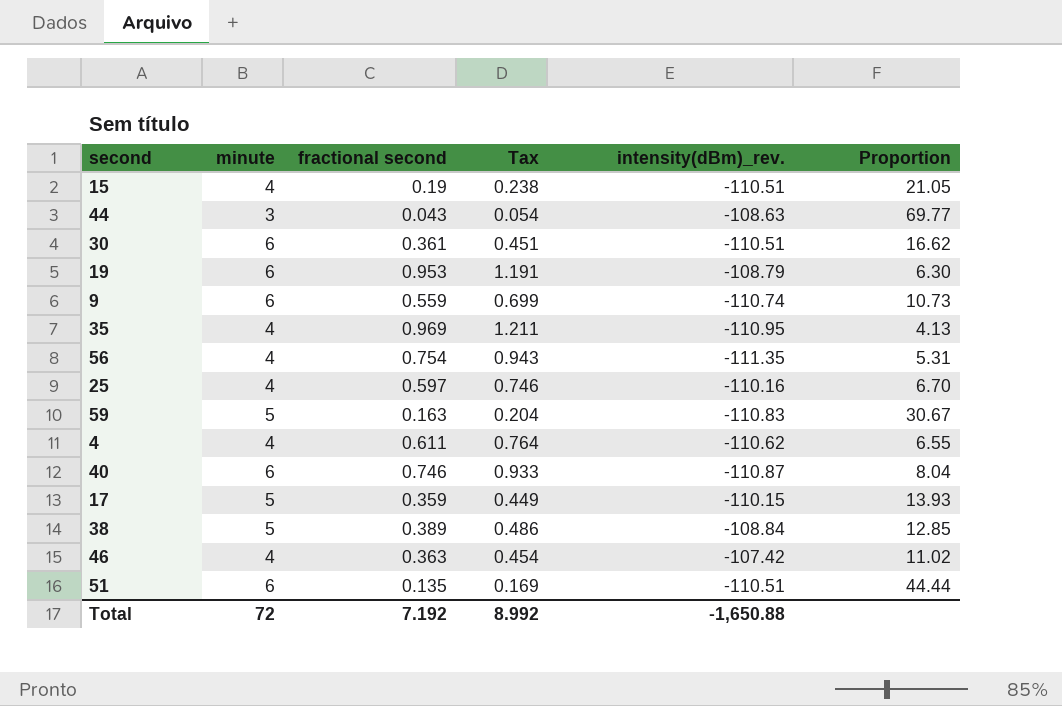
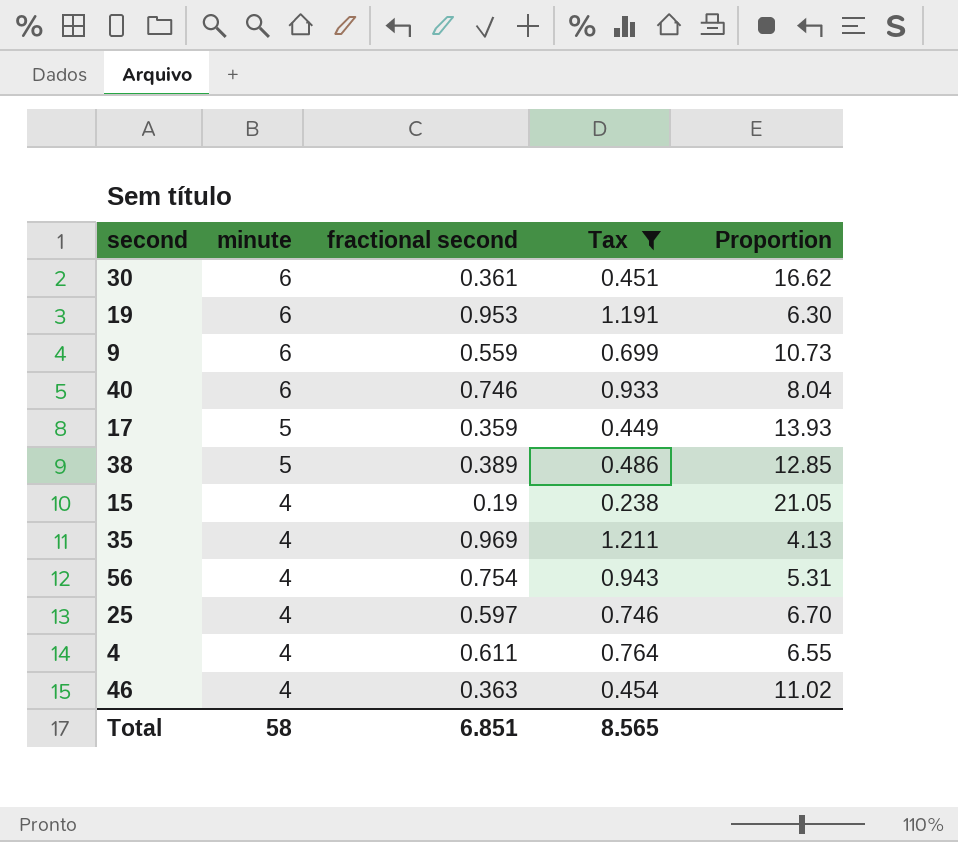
filter: none -> Tax >= 0.238
row order: none -> minute descending
column intensity(dBm)_rev. | position: 5 -> none
Total | minute: 72 -> 58
Total | fractional second: 7.192 -> 6.851
Total | Tax: 8.992 -> 8.565

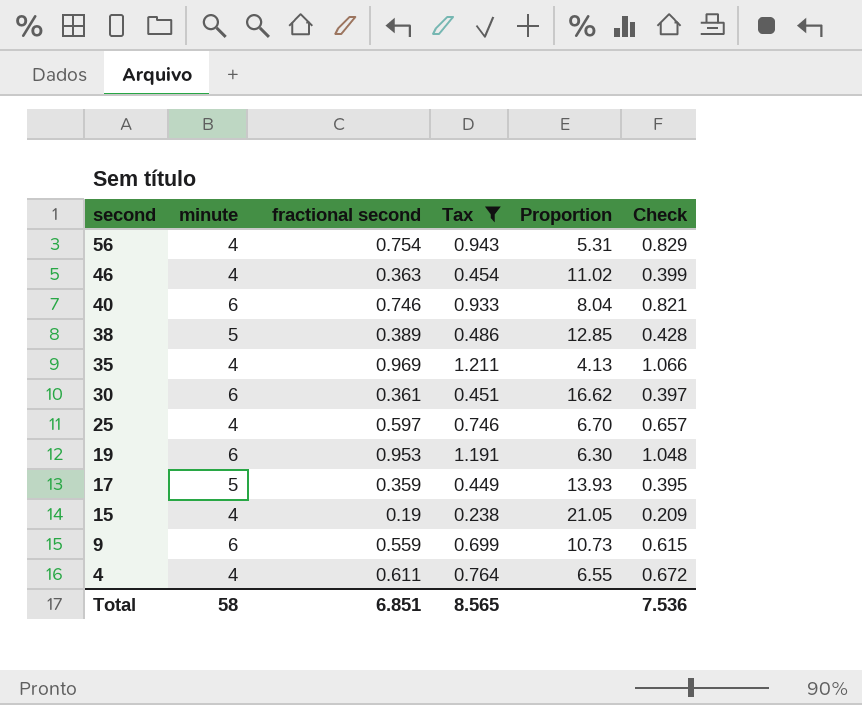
row order: minute descending -> second descending
column Check | formula: none -> [fractional second] * 1.1

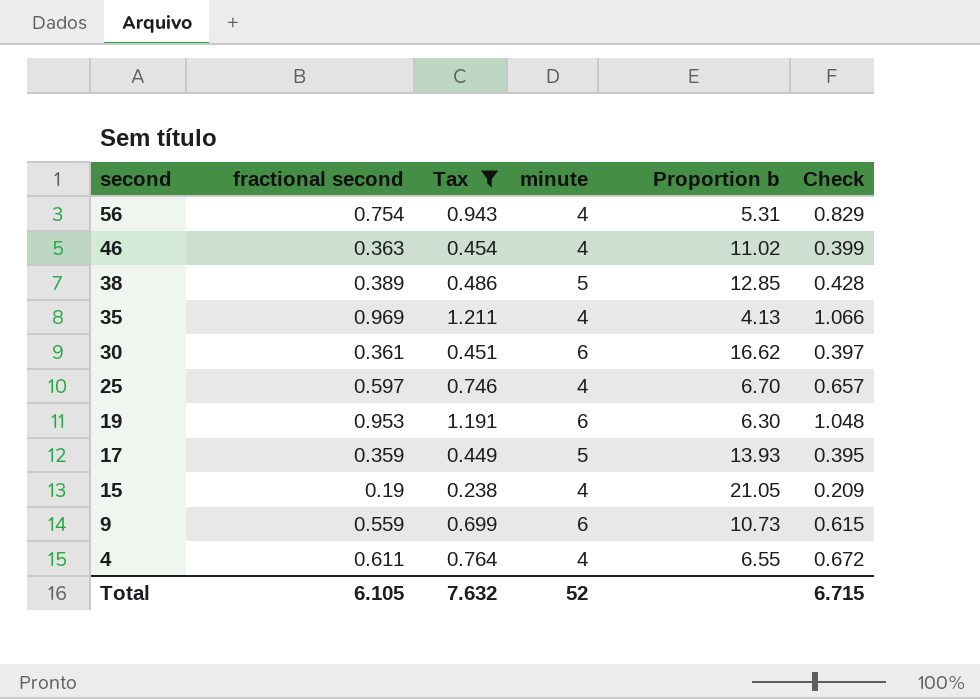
column minute | position: 2 -> 4
column name: Proportion -> Proportion b
row 40: 6 | 0.746 | 0.933 | 8.04 | 0.821 -> none
Total | fractional second: 6.851 -> 6.105
Total | Tax: 8.565 -> 7.632
Total | minute: 58 -> 52
Total | Check: 7.536 -> 6.715

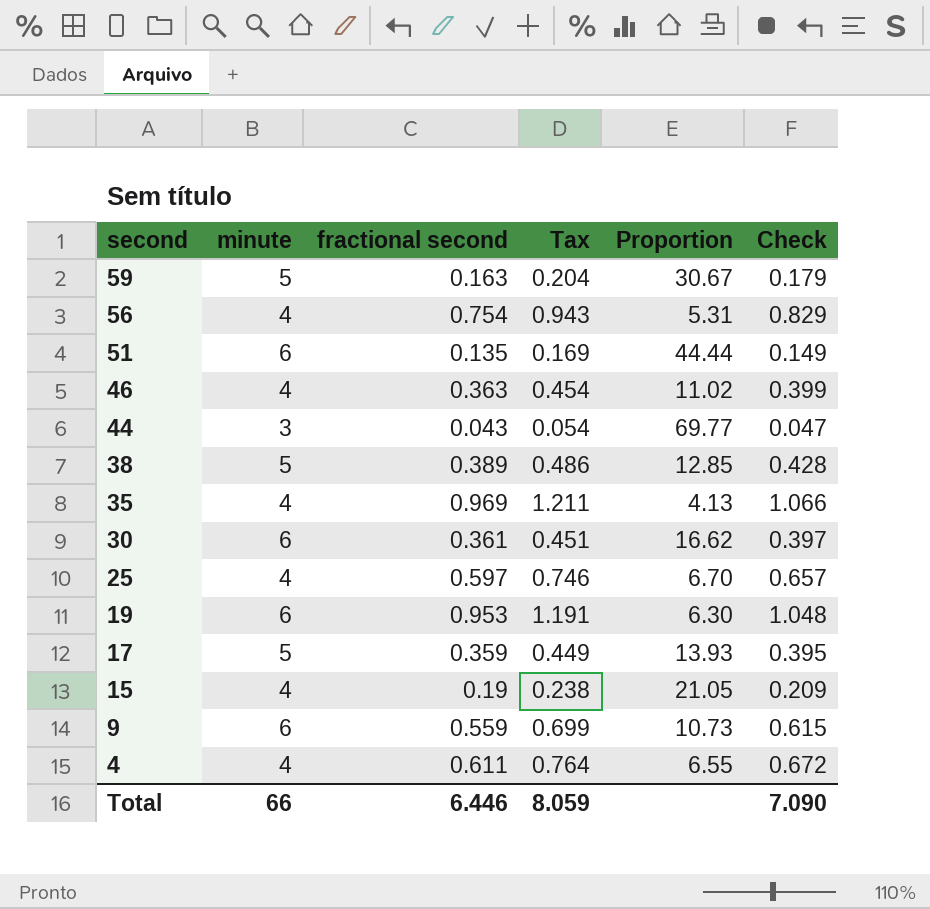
filter: Tax >= 0.238 -> none
column minute | position: 4 -> 2
column name: Proportion b -> Proportion
Total | minute: 52 -> 66
Total | fractional second: 6.105 -> 6.446
Total | Tax: 7.632 -> 8.059
Total | Check: 6.715 -> 7.090

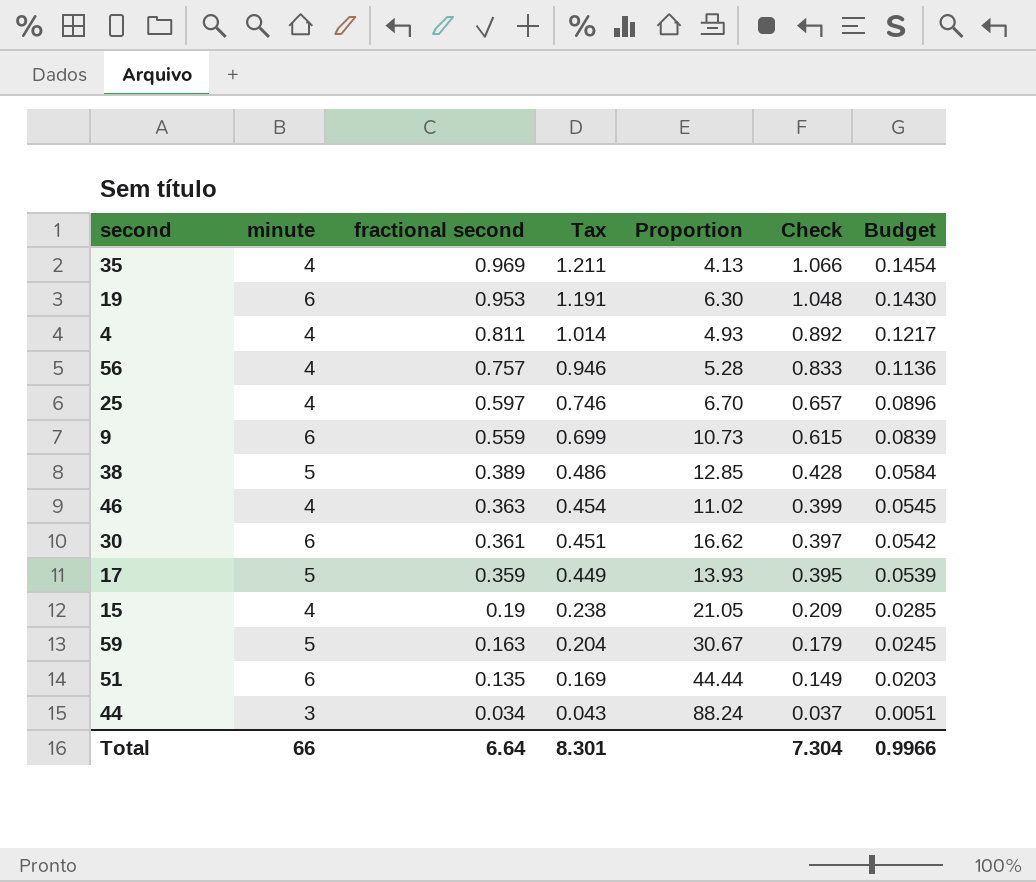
row order: second descending -> fractional second descending
column Budget | formula: none -> [fractional second] * 0.15
4 | fractional second: 0.611 -> 0.811
4 | Tax: 0.764 -> 1.014
4 | Proportion: 6.55 -> 4.93
4 | Check: 0.672 -> 0.892
56 | fractional second: 0.754 -> 0.757
56 | Tax: 0.943 -> 0.946
56 | Proportion: 5.31 -> 5.28
56 | Check: 0.829 -> 0.833
44 | fractional second: 0.043 -> 0.034
44 | Tax: 0.054 -> 0.043
44 | Proportion: 69.77 -> 88.24
44 | Check: 0.047 -> 0.037
Total | fractional second: 6.446 -> 6.64
Total | Tax: 8.059 -> 8.301
Total | Check: 7.090 -> 7.304

